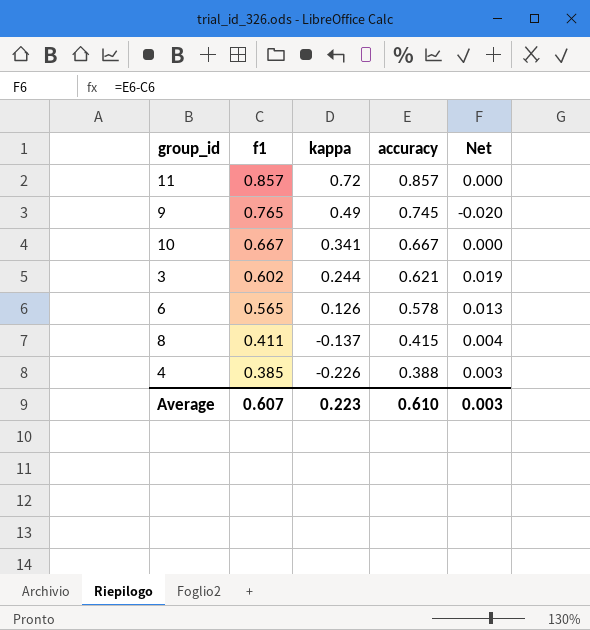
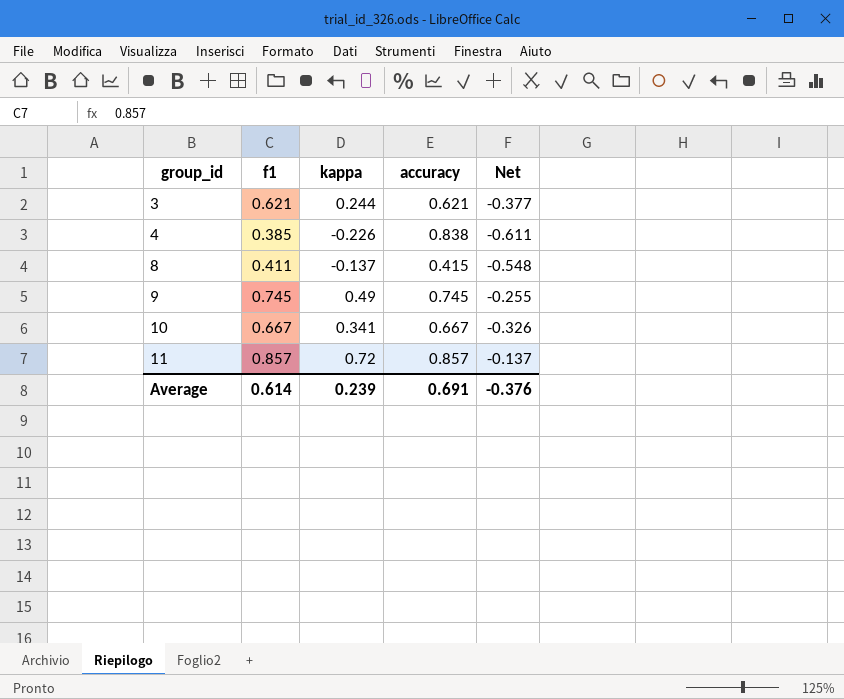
row order: f1 descending -> group_id ascending
column Net | formula: [accuracy] - [f1] -> [kappa] - [f1]
row 6: 0.565 | 0.126 | 0.578 | 0.013 -> none
3 | f1: 0.602 -> 0.621
4 | accuracy: 0.388 -> 0.838
9 | f1: 0.765 -> 0.745
Average | f1: 0.607 -> 0.614
Average | kappa: 0.223 -> 0.239
Average | accuracy: 0.610 -> 0.691
Average | Net: 0.003 -> -0.376

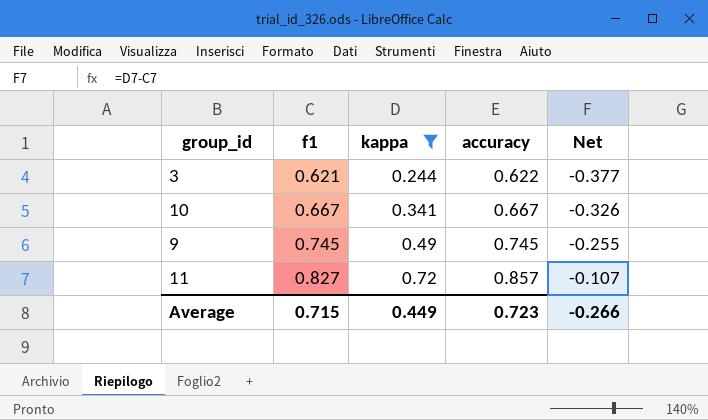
filter: none -> kappa >= 0.244
row order: group_id ascending -> f1 ascending
3 | accuracy: 0.621 -> 0.622
11 | f1: 0.857 -> 0.827
11 | Net: -0.137 -> -0.107
Average | f1: 0.614 -> 0.715
Average | kappa: 0.239 -> 0.449
Average | accuracy: 0.691 -> 0.723
Average | Net: -0.376 -> -0.266

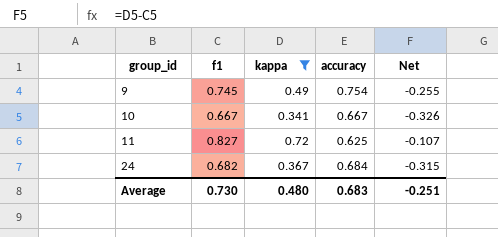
row order: f1 ascending -> group_id ascending
row 3: 0.621 | 0.244 | 0.622 | -0.377 -> none
9 | accuracy: 0.745 -> 0.754
11 | accuracy: 0.857 -> 0.625
row 24: none -> 0.682 | 0.367 | 0.684 | -0.315
Average | f1: 0.715 -> 0.730
Average | kappa: 0.449 -> 0.480
Average | accuracy: 0.723 -> 0.683
Average | Net: -0.266 -> -0.251

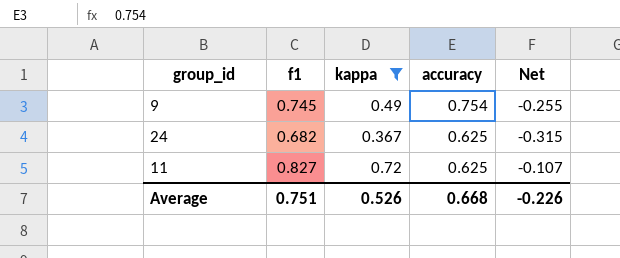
row order: group_id ascending -> accuracy descending
row 10: 0.667 | 0.341 | 0.667 | -0.326 -> none
24 | accuracy: 0.684 -> 0.625
Average | f1: 0.730 -> 0.751
Average | kappa: 0.480 -> 0.526
Average | accuracy: 0.683 -> 0.668
Average | Net: -0.251 -> -0.226

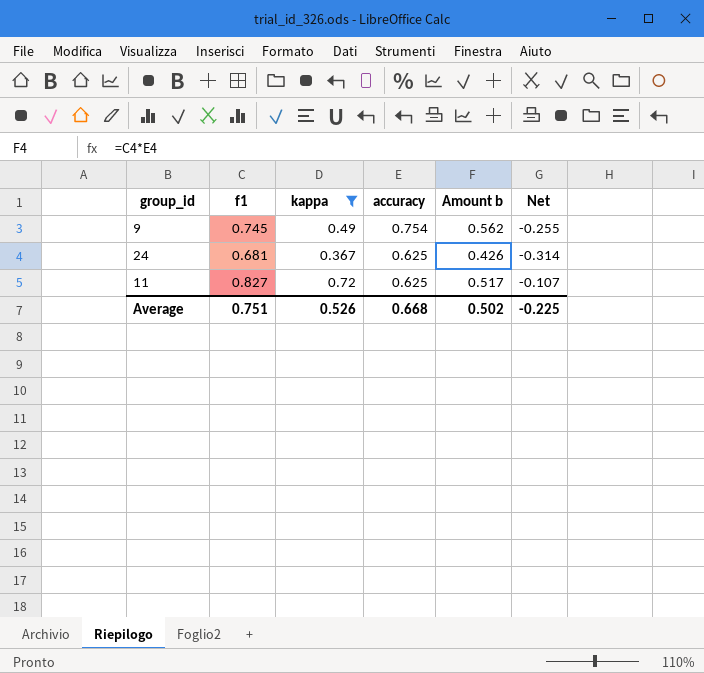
column Amount b | formula: none -> [f1] * [accuracy]
24 | f1: 0.682 -> 0.681
24 | Net: -0.315 -> -0.314
Average | Net: -0.226 -> -0.225

